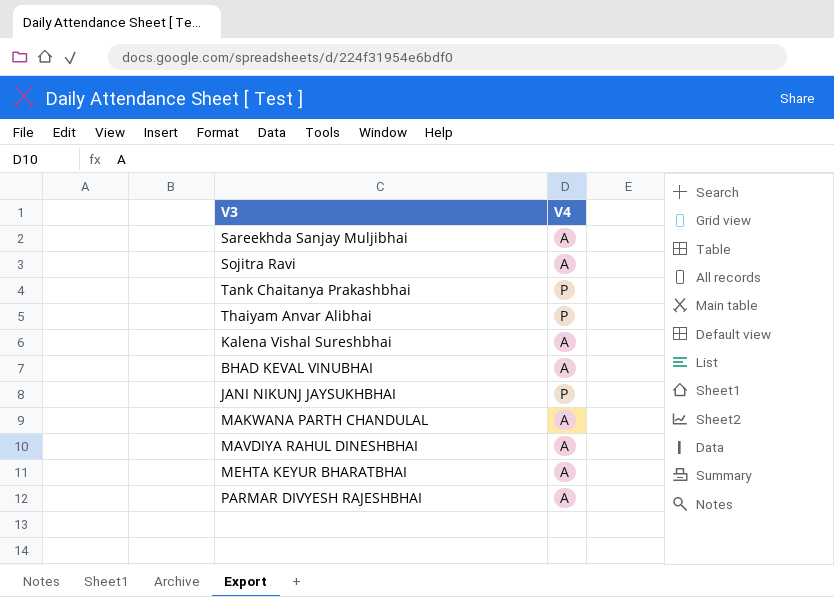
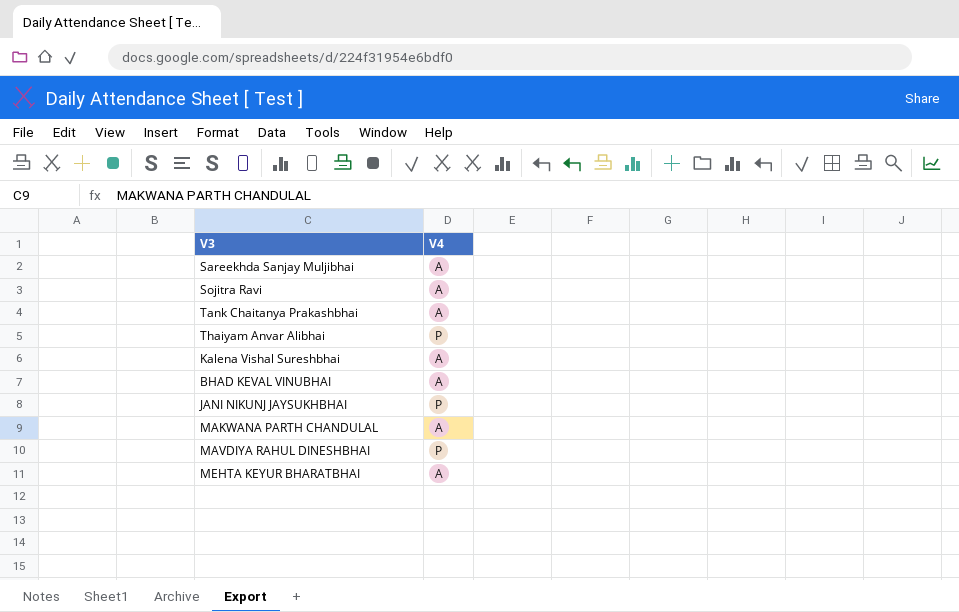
row PARMAR DIVYESH RAJESHBHAI: A -> none
Tank Chaitanya Prakashbhai | V4: P -> A
MAVDIYA RAHUL DINESHBHAI | V4: A -> P

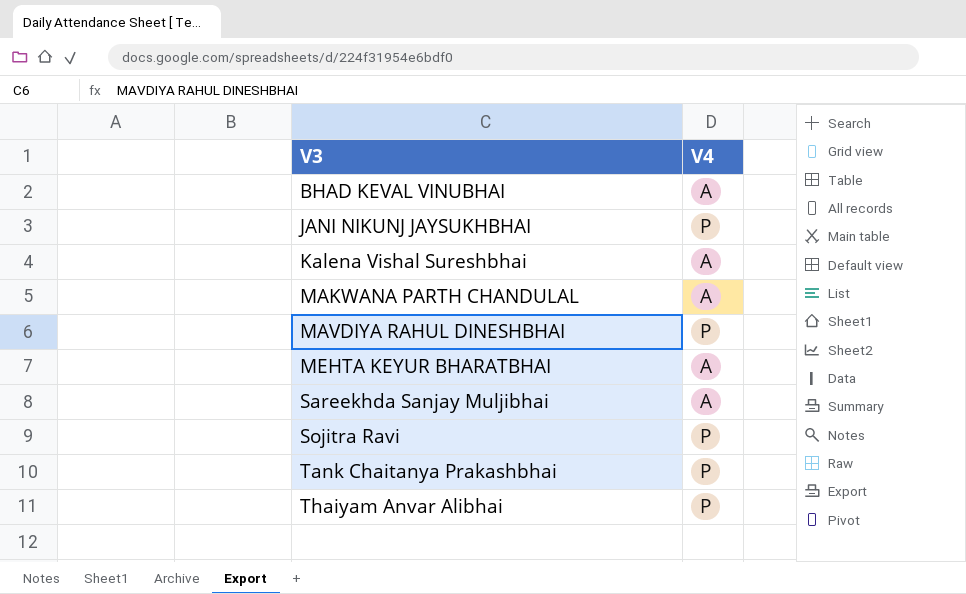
row order: none -> V3 ascending
Sojitra Ravi | V4: A -> P
Tank Chaitanya Prakashbhai | V4: A -> P

